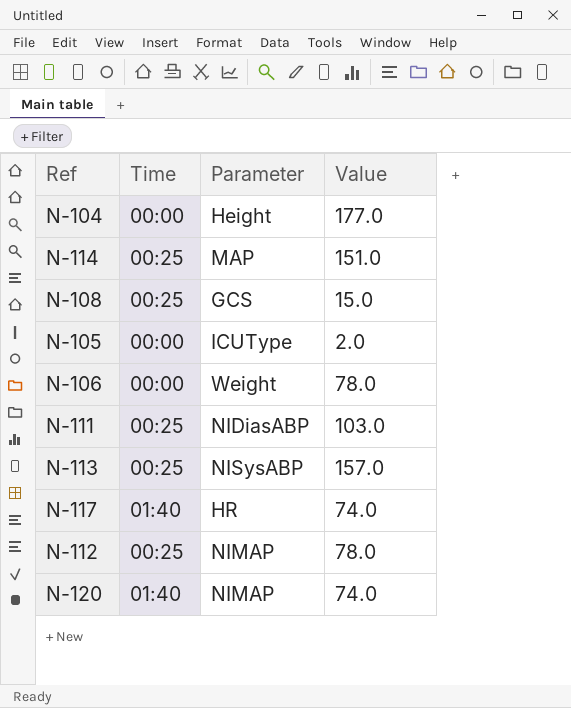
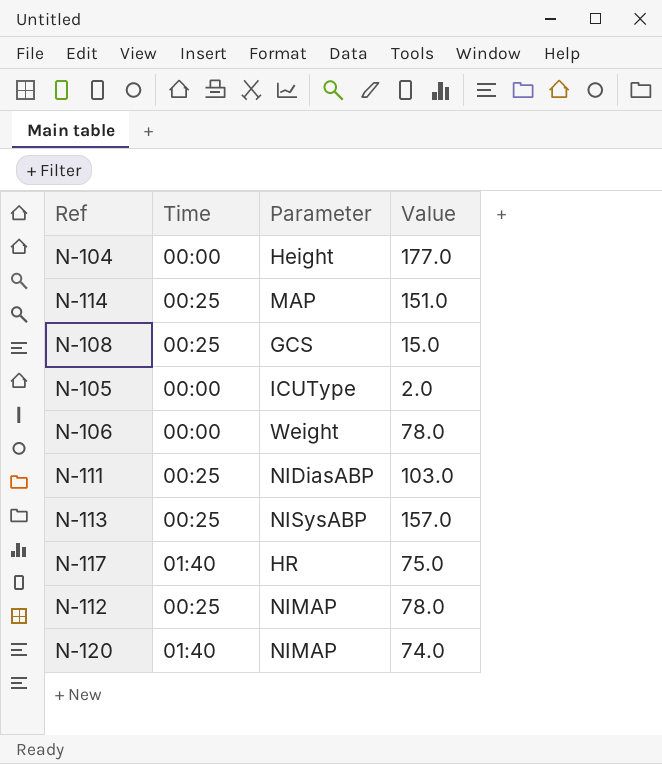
N-117 | Value: 74.0 -> 75.0

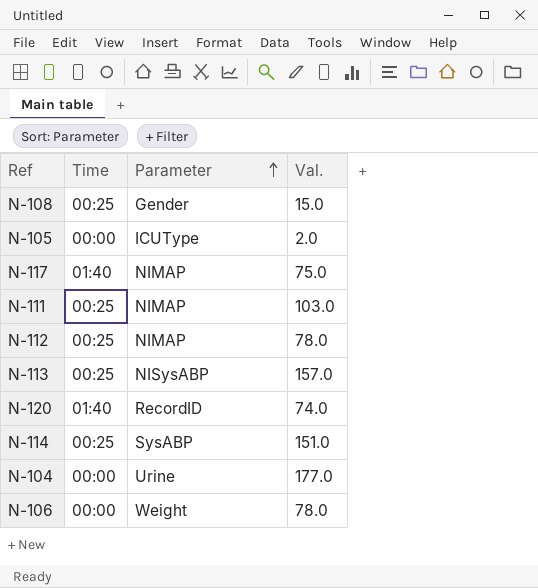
row order: none -> Parameter ascending
column name: Value -> Val.
N-108 | Parameter: GCS -> Gender
N-117 | Parameter: HR -> NIMAP
N-111 | Parameter: NIDiasABP -> NIMAP
N-120 | Parameter: NIMAP -> RecordID
N-114 | Parameter: MAP -> SysABP
N-104 | Parameter: Height -> Urine

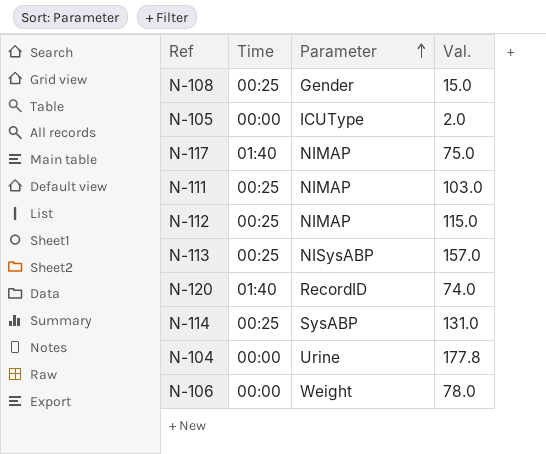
N-112 | Val.: 78.0 -> 115.0
N-114 | Val.: 151.0 -> 131.0
N-104 | Val.: 177.0 -> 177.8

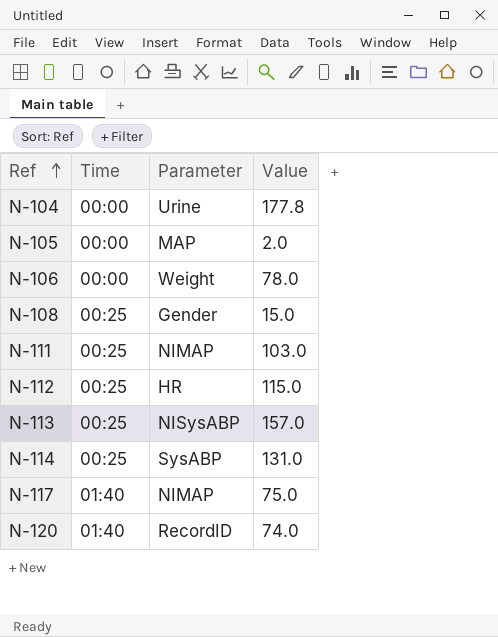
row order: Parameter ascending -> Ref ascending
column name: Val. -> Value
N-105 | Parameter: ICUType -> MAP
N-112 | Parameter: NIMAP -> HR

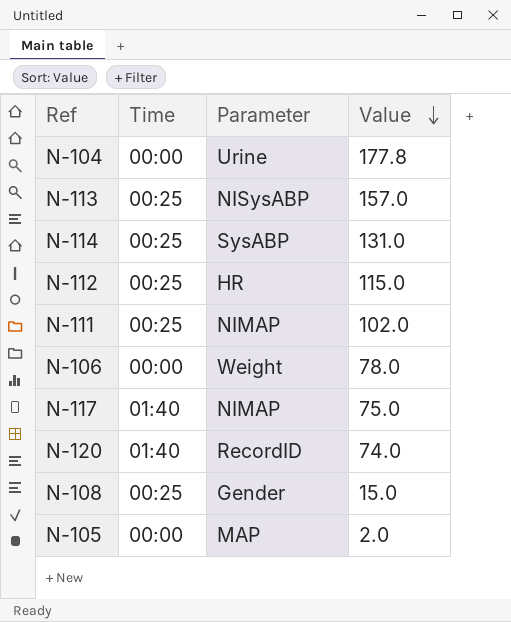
row order: Ref ascending -> Value descending
N-111 | Value: 103.0 -> 102.0

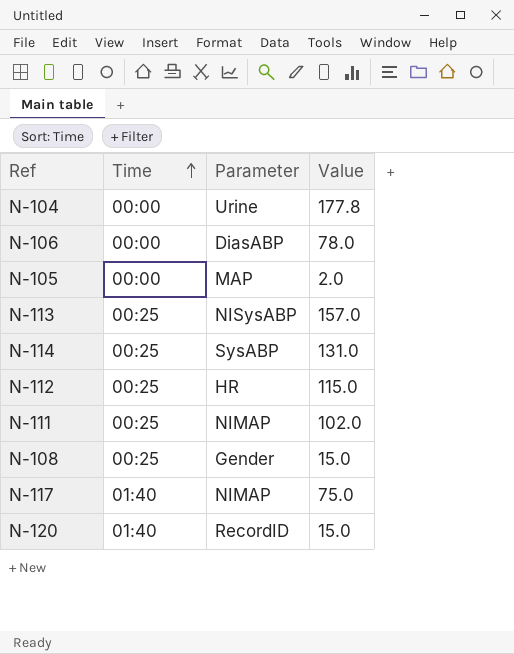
row order: Value descending -> Time ascending
N-106 | Parameter: Weight -> DiasABP
N-120 | Value: 74.0 -> 15.0

